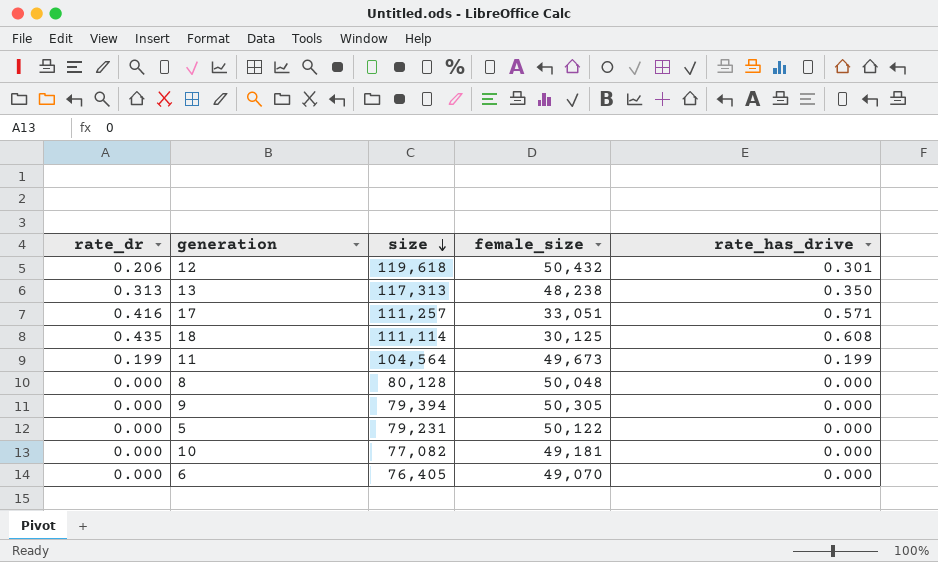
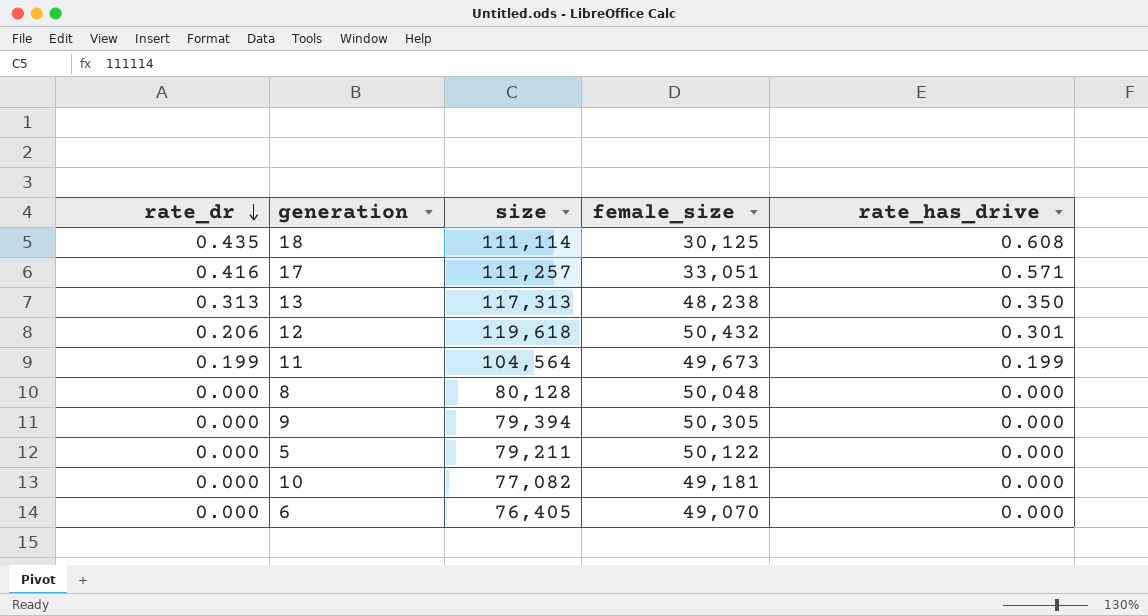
row order: size descending -> rate_dr descending
5 | size: 79,231 -> 79,211

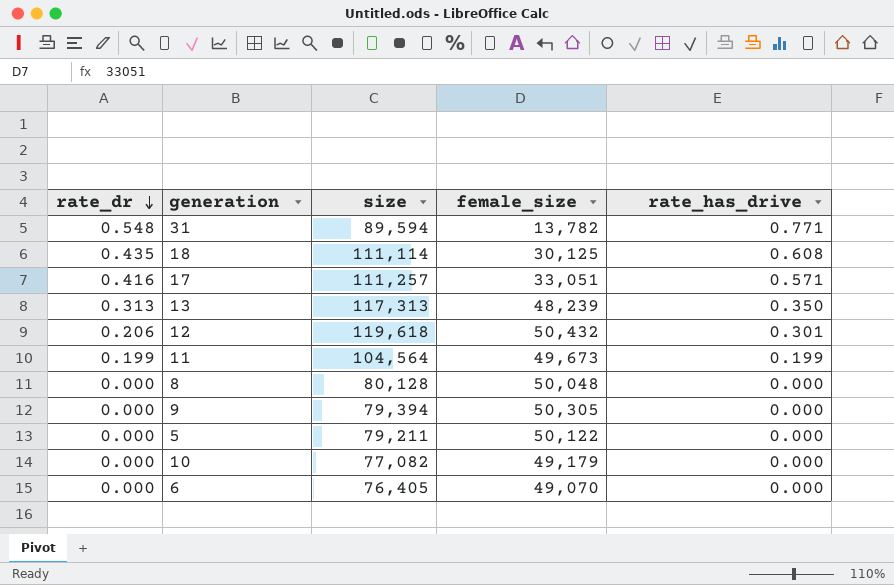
row 31: none -> 0.548 | 89,594 | 13,782 | 0.771
13 | female_size: 48,238 -> 48,239
10 | female_size: 49,181 -> 49,179

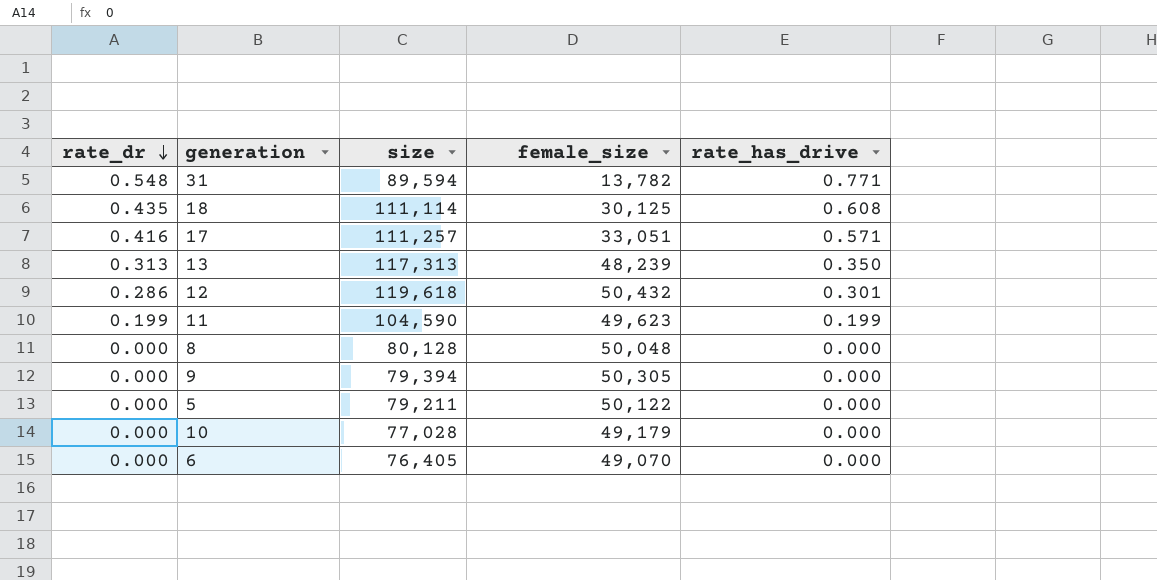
12 | rate_dr: 0.206 -> 0.286
11 | size: 104,564 -> 104,590
11 | female_size: 49,673 -> 49,623
10 | size: 77,082 -> 77,028

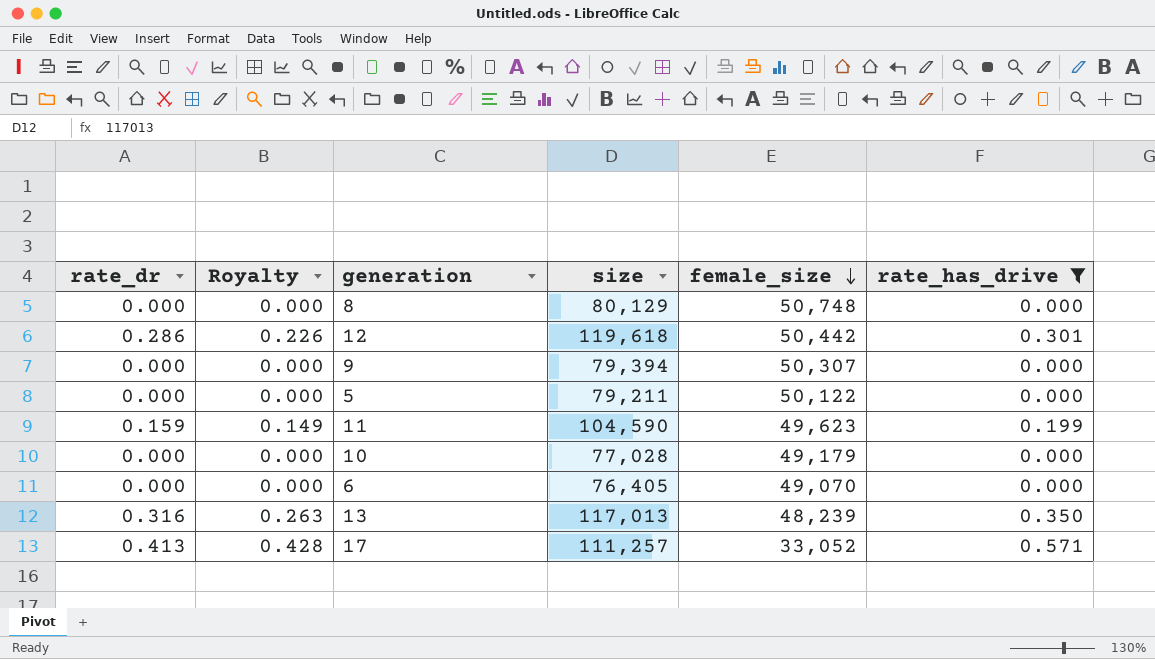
filter: none -> rate_has_drive <= 0.571
row order: rate_dr descending -> female_size descending
column Royalty | formula: none -> [rate_has_drive] * 0.75
8 | size: 80,128 -> 80,129
8 | female_size: 50,048 -> 50,748
12 | female_size: 50,432 -> 50,442
9 | female_size: 50,305 -> 50,307
11 | rate_dr: 0.199 -> 0.159
13 | rate_dr: 0.313 -> 0.316
13 | size: 117,313 -> 117,013
17 | rate_dr: 0.416 -> 0.413
17 | female_size: 33,051 -> 33,052

